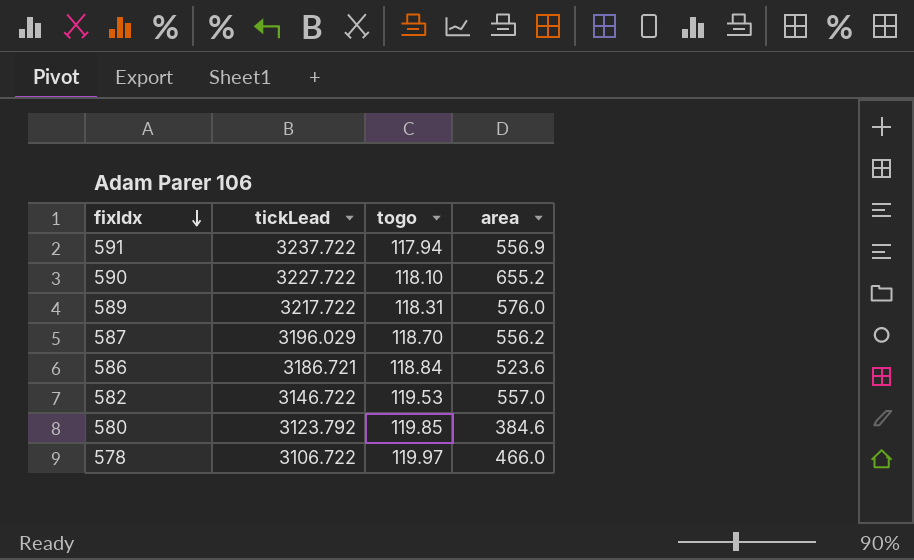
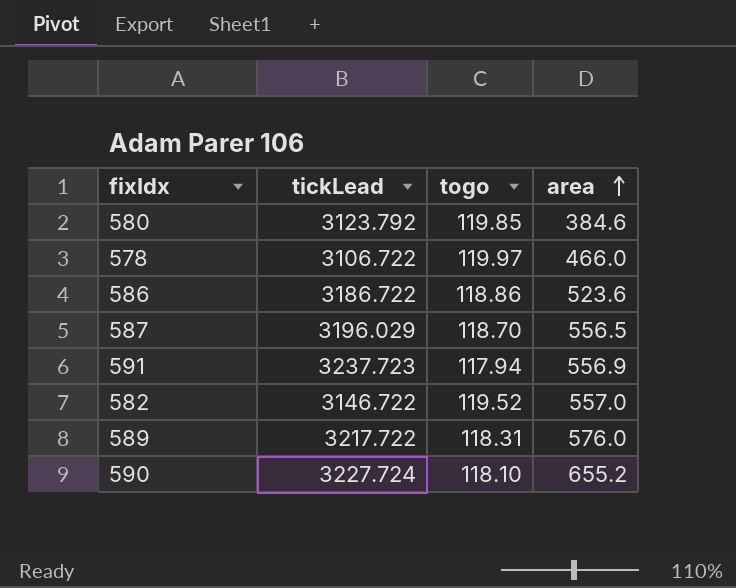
row order: fixIdx descending -> area ascending
586 | tickLead: 3186.721 -> 3186.722
586 | togo: 118.84 -> 118.86
587 | area: 556.2 -> 556.5
591 | tickLead: 3237.722 -> 3237.723
582 | togo: 119.53 -> 119.52
590 | tickLead: 3227.722 -> 3227.724

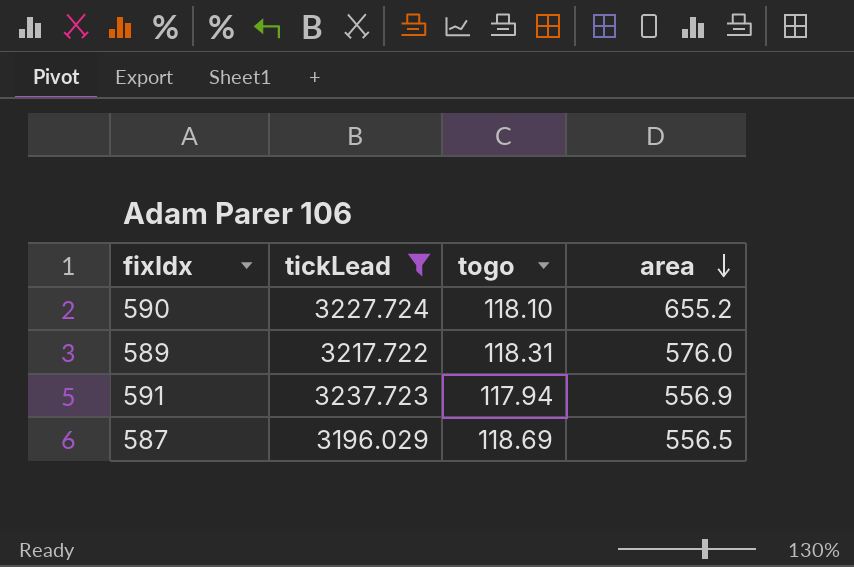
filter: none -> tickLead >= 3196.029
row order: area ascending -> area descending
587 | togo: 118.70 -> 118.69

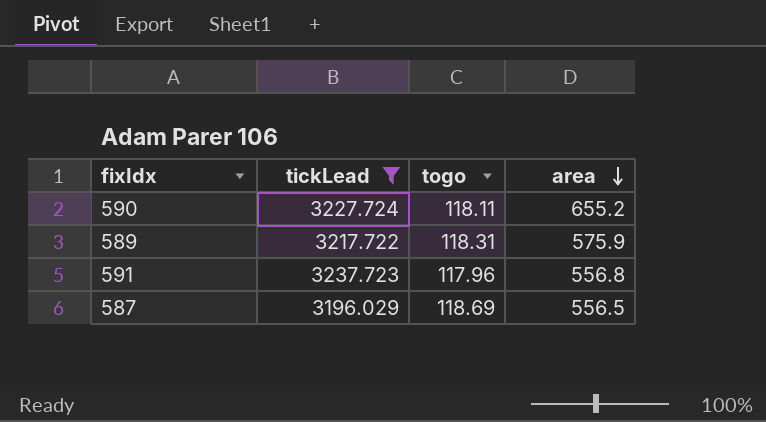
590 | togo: 118.10 -> 118.11
589 | area: 576.0 -> 575.9
591 | togo: 117.94 -> 117.96
591 | area: 556.9 -> 556.8

